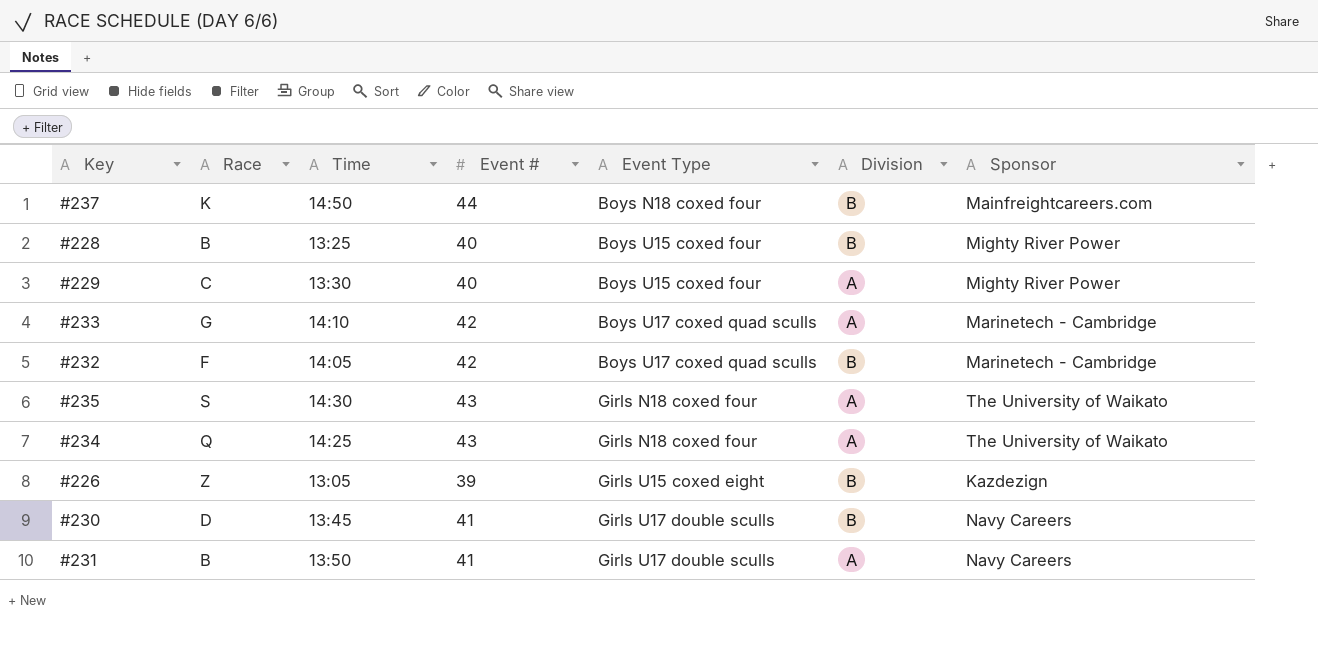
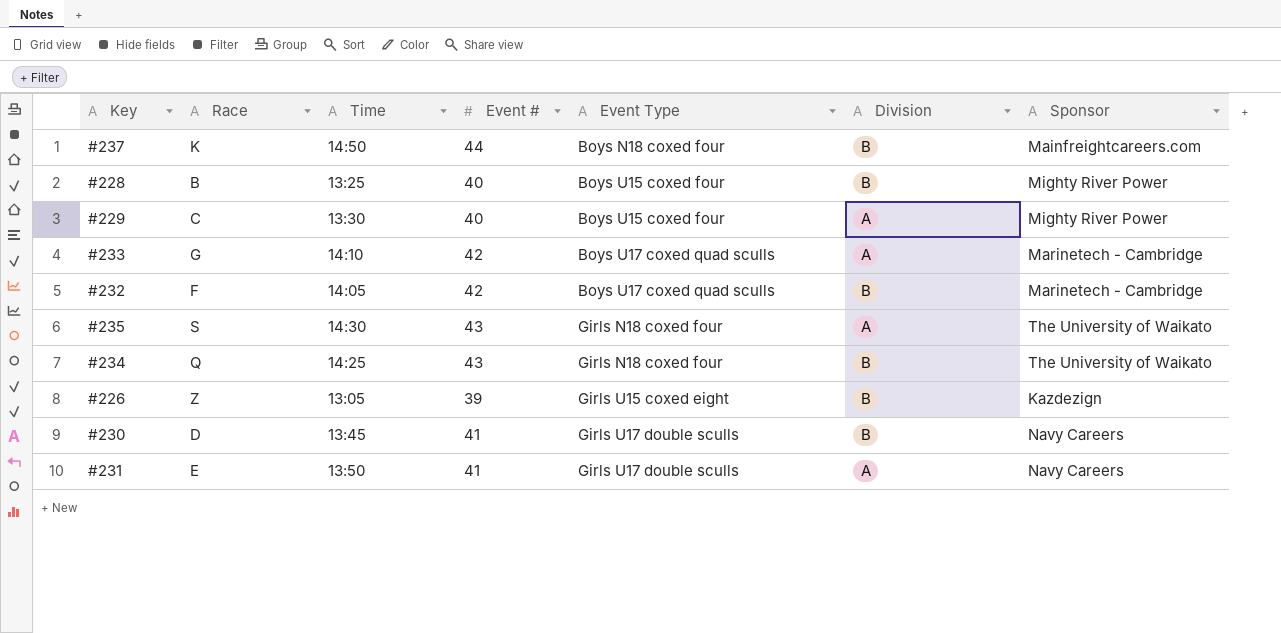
#234 | Division: A -> B
#231 | Race: B -> E

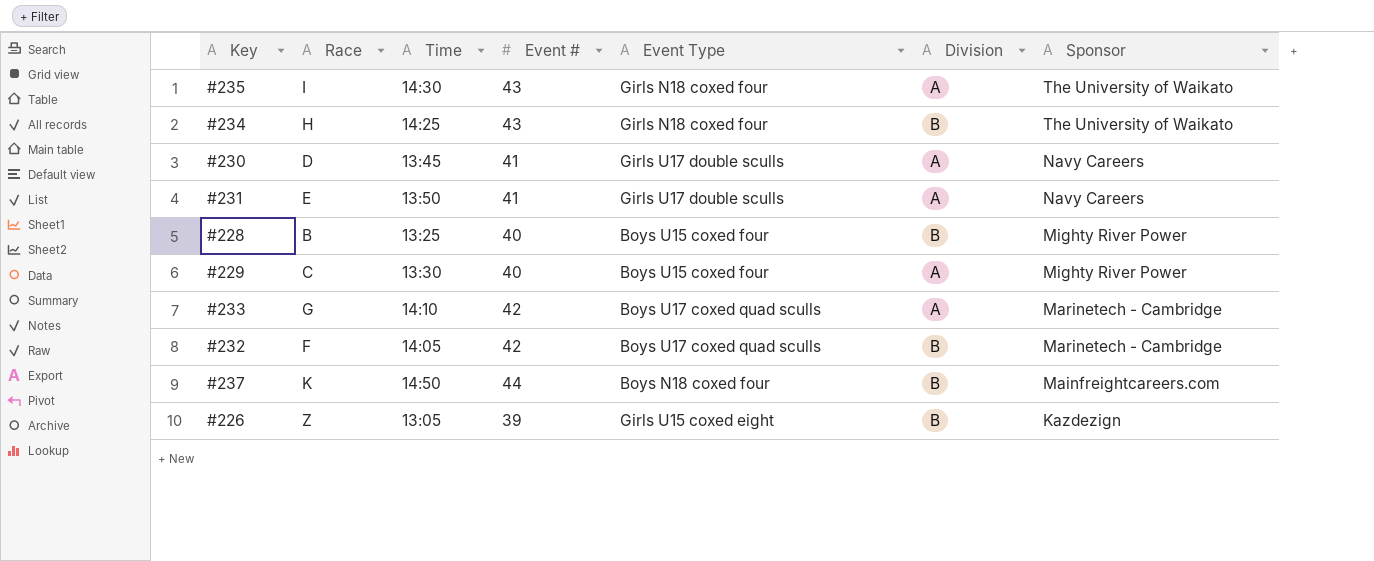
row order: Event Type ascending -> Sponsor descending
#235 | Race: S -> I
#234 | Race: Q -> H
#230 | Division: B -> A

